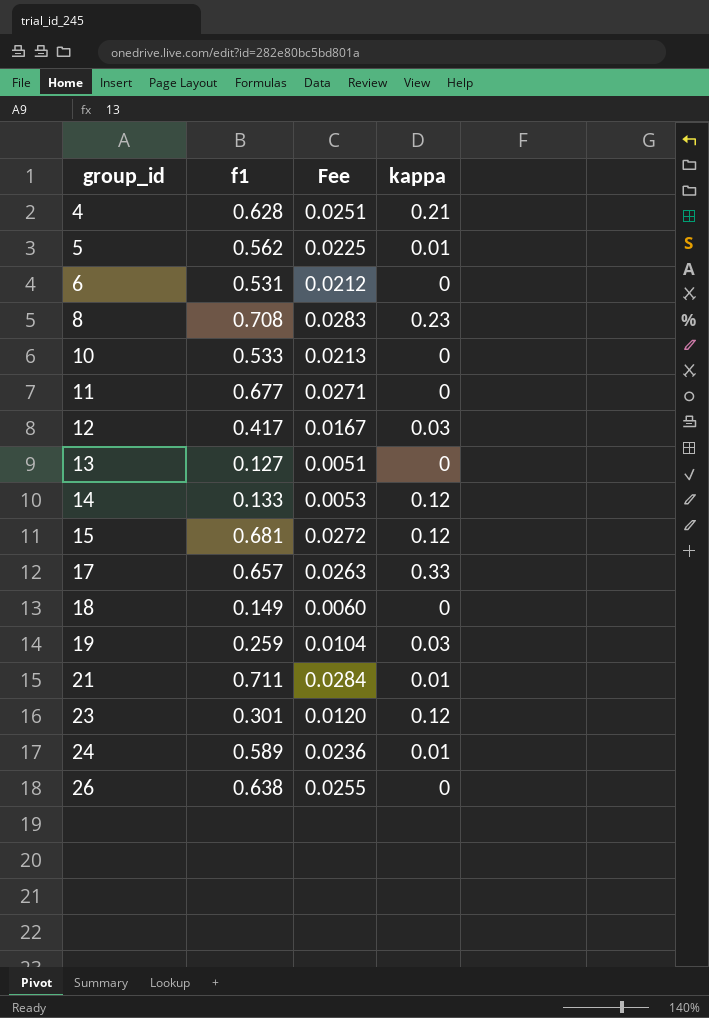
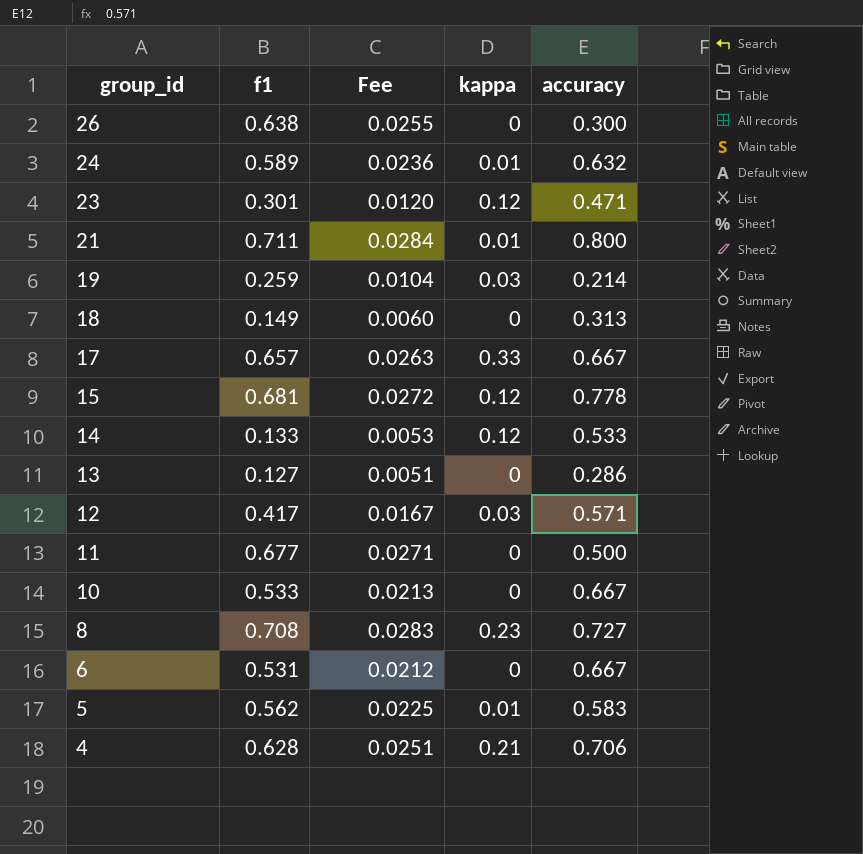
row order: group_id ascending -> group_id descending
column accuracy | position: none -> 5

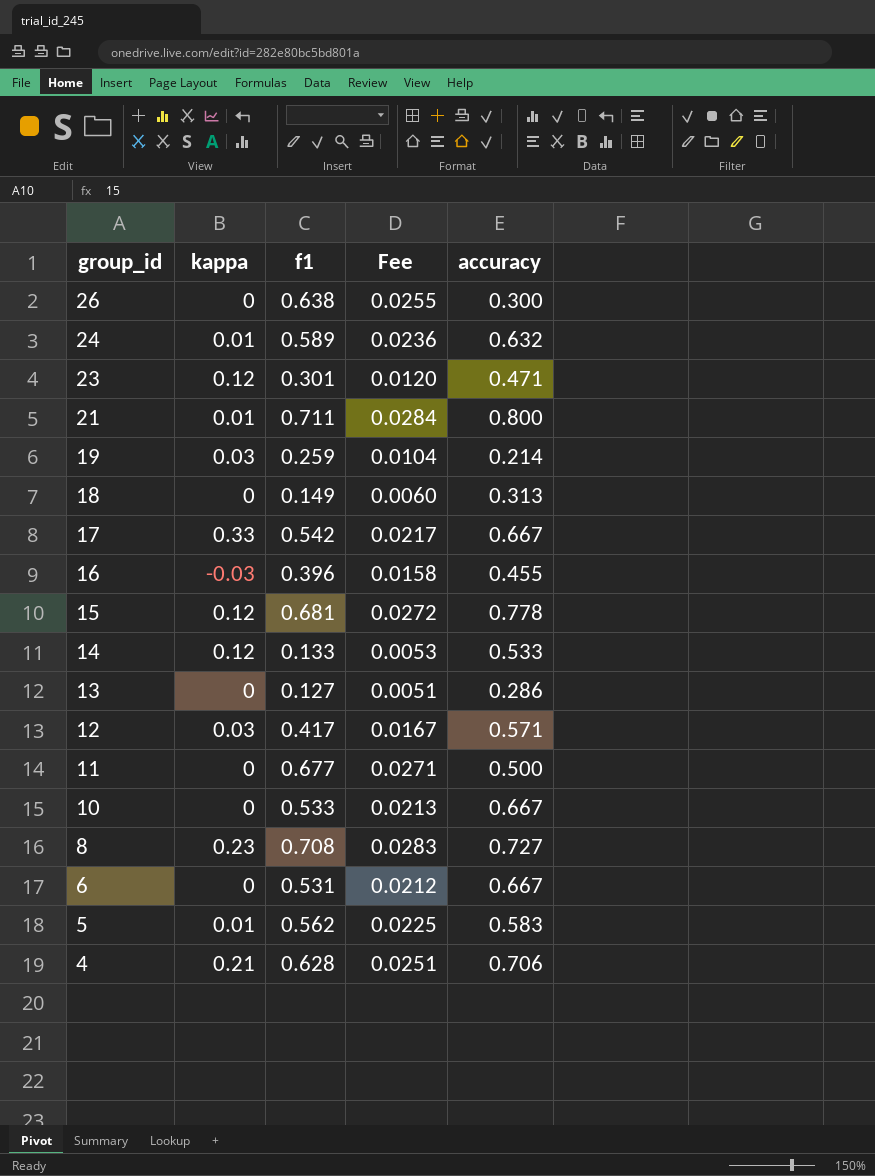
column kappa | position: 4 -> 2
17 | f1: 0.657 -> 0.542
17 | Fee: 0.0263 -> 0.0217
row 16: none -> -0.03 | 0.396 | 0.0158 | 0.455

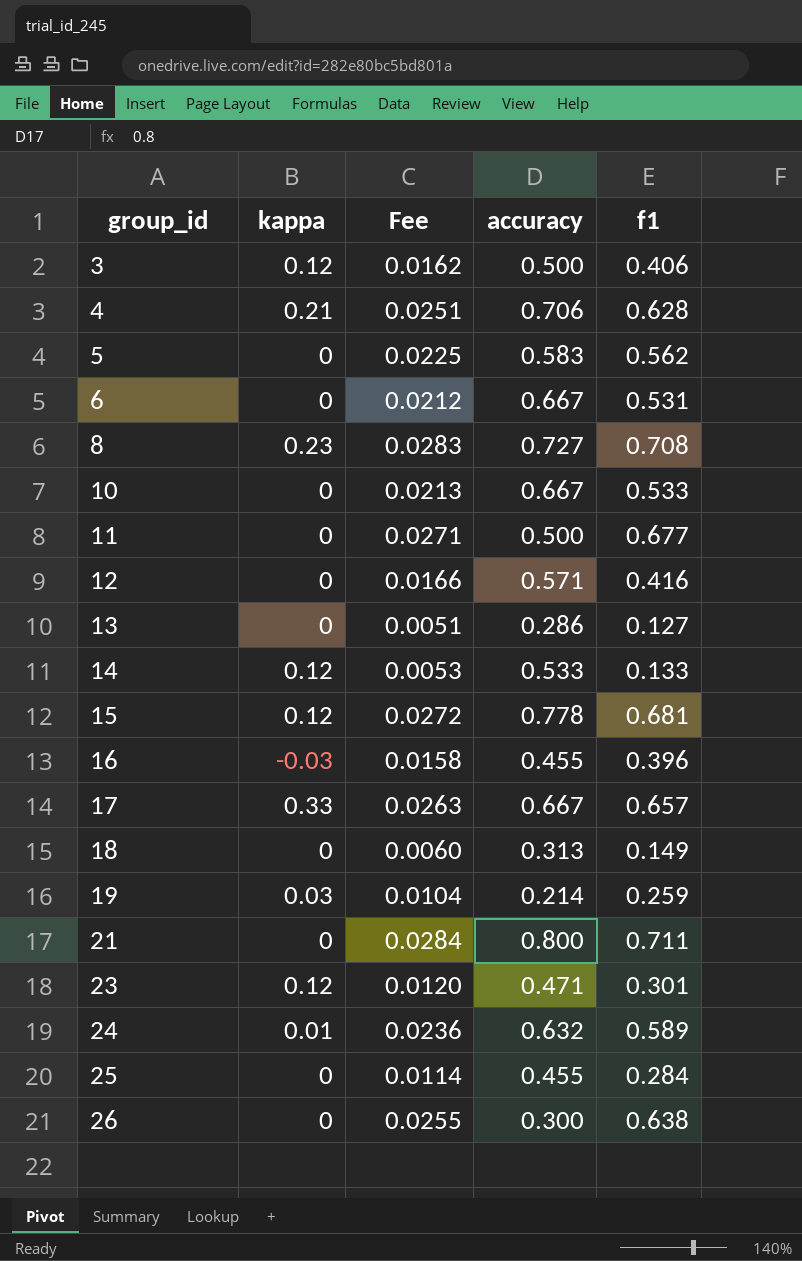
row order: group_id descending -> group_id ascending
column f1 | position: 3 -> 5
row 3: none -> 0.12 | 0.0162 | 0.500 | 0.406
5 | kappa: 0.01 -> 0
12 | kappa: 0.03 -> 0
12 | Fee: 0.0167 -> 0.0166
12 | f1: 0.417 -> 0.416
17 | Fee: 0.0217 -> 0.0263
17 | f1: 0.542 -> 0.657
21 | kappa: 0.01 -> 0
row 25: none -> 0 | 0.0114 | 0.455 | 0.284

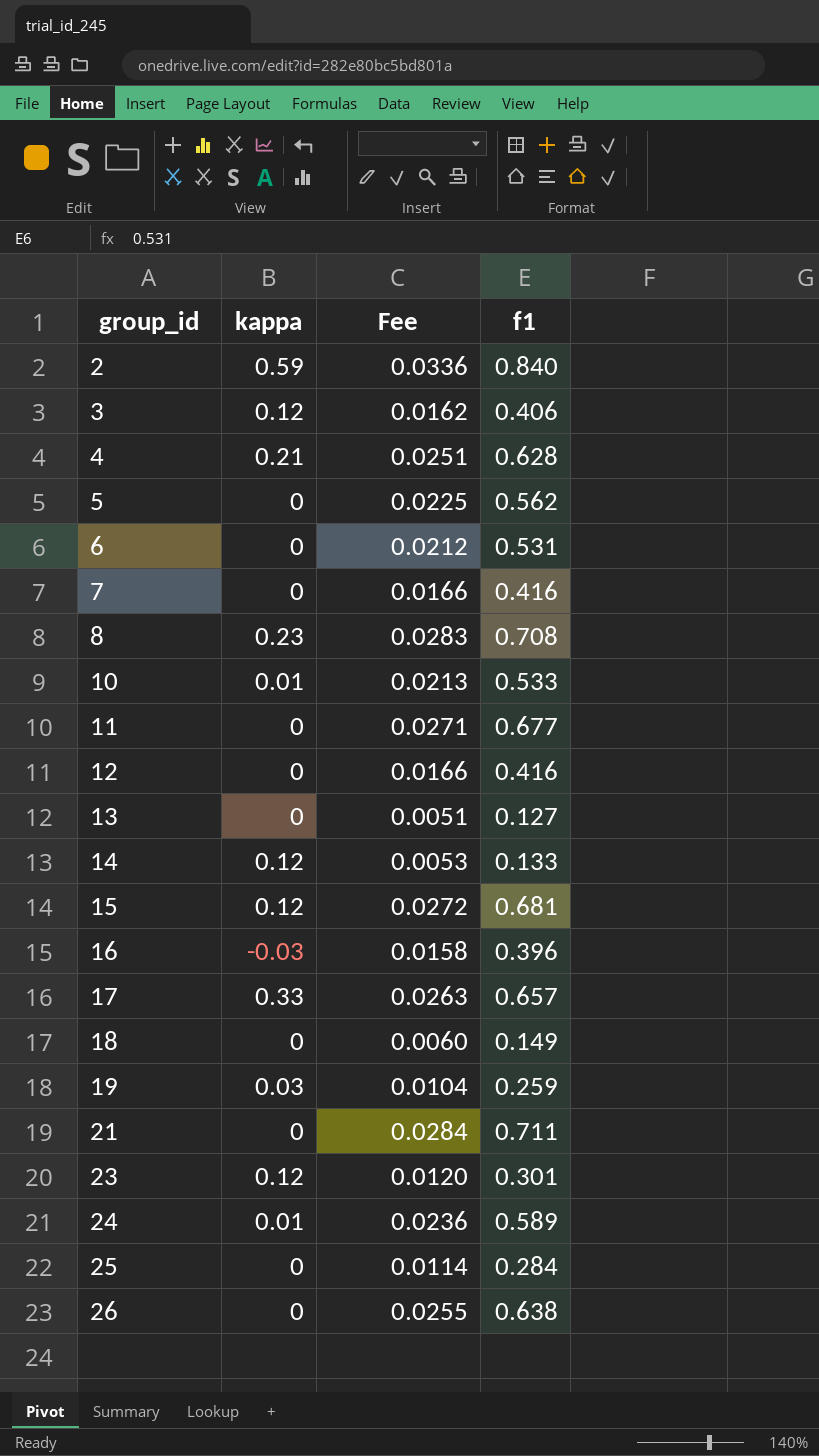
column accuracy | position: 4 -> none
row 2: none -> 0.59 | 0.0336 | 0.840
row 7: none -> 0 | 0.0166 | 0.416
10 | kappa: 0 -> 0.01

